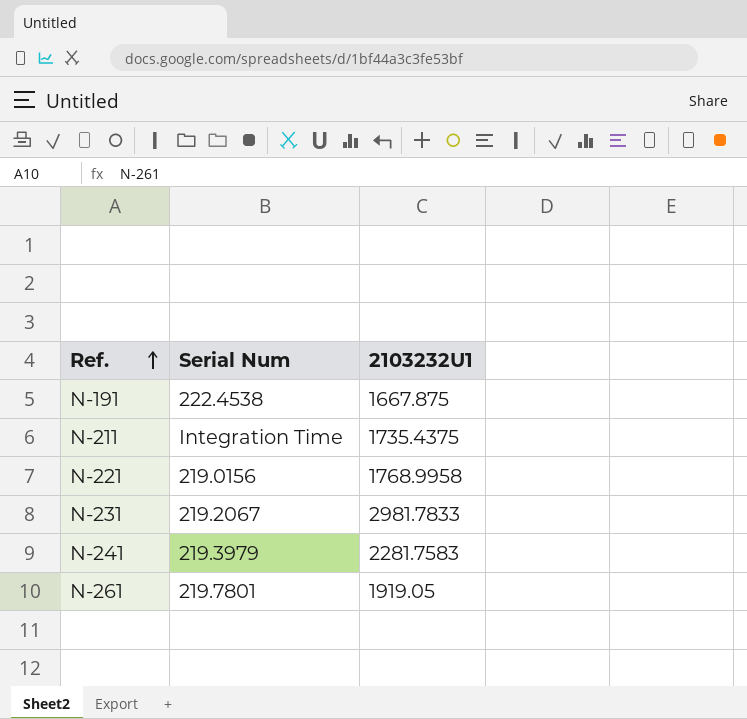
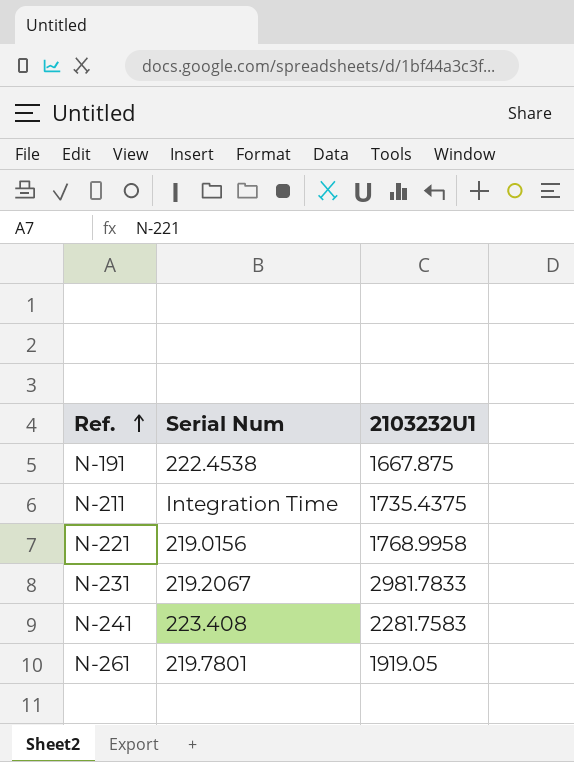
N-241 | Serial Num: 219.3979 -> 223.408

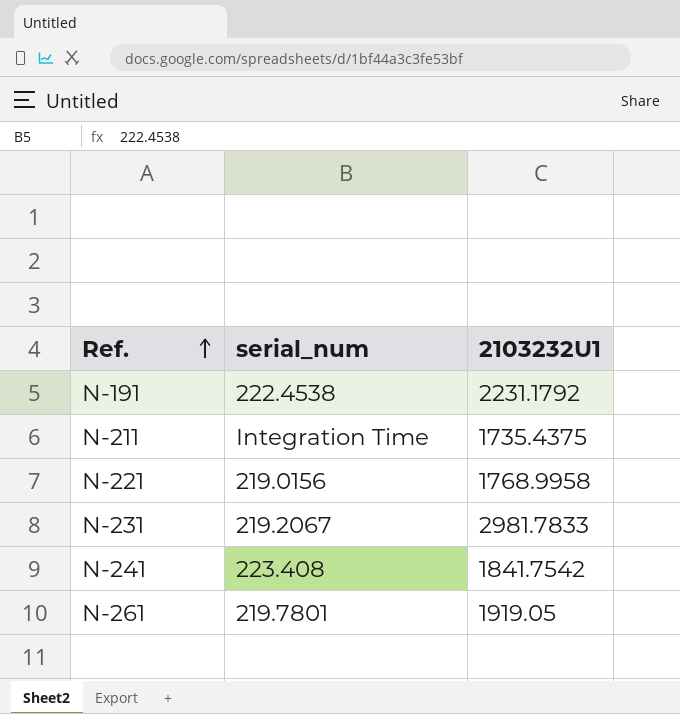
column name: Serial Num -> serial_num
N-191 | 2103232U1: 1667.875 -> 2231.1792
N-241 | 2103232U1: 2281.7583 -> 1841.7542

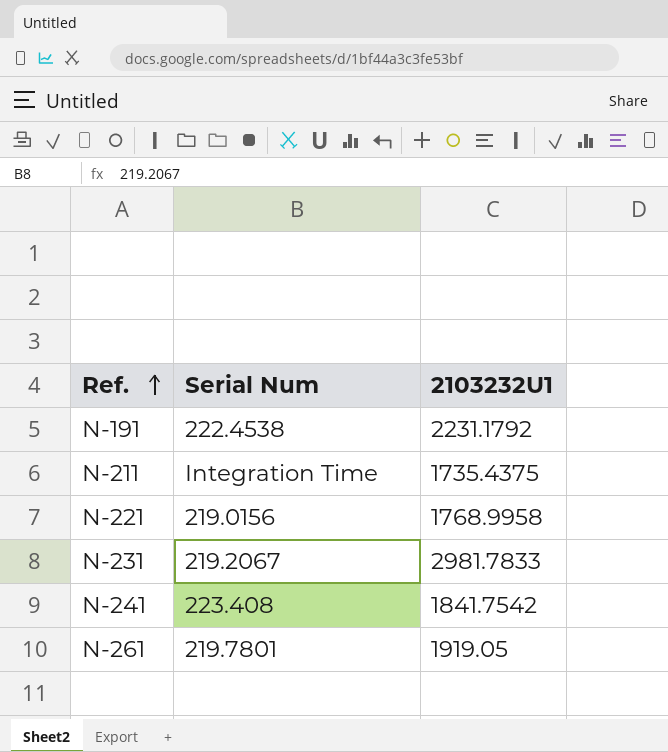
column name: serial_num -> Serial Num

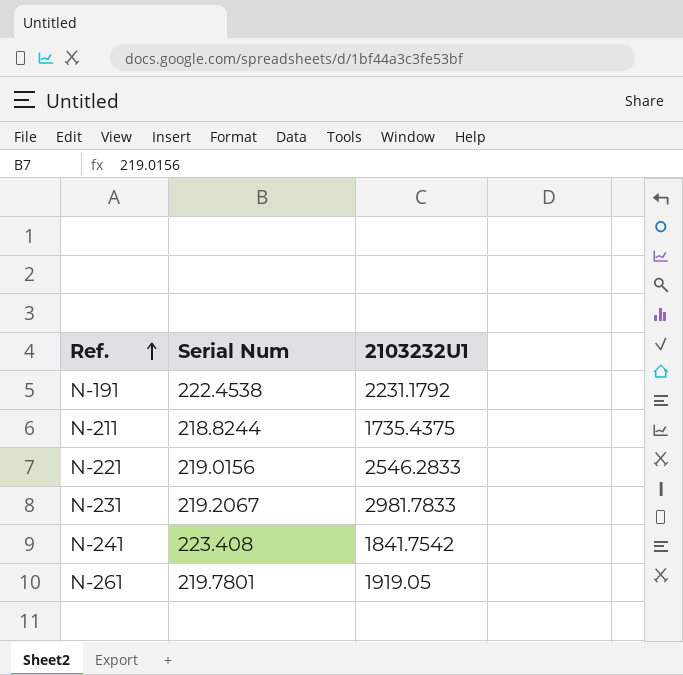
N-211 | Serial Num: Integration Time -> 218.8244
N-221 | 2103232U1: 1768.9958 -> 2546.2833

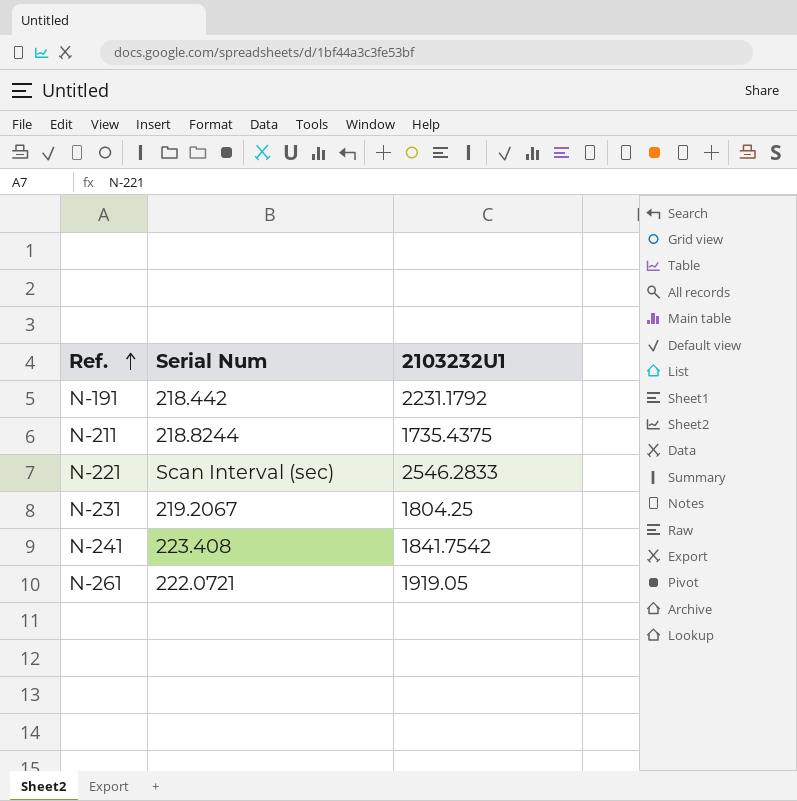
N-191 | Serial Num: 222.4538 -> 218.442
N-221 | Serial Num: 219.0156 -> Scan Interval (sec)
N-231 | 2103232U1: 2981.7833 -> 1804.25
N-261 | Serial Num: 219.7801 -> 222.0721

